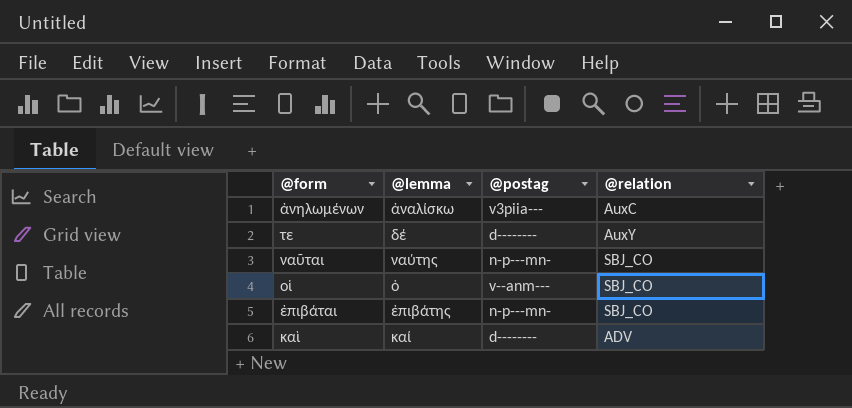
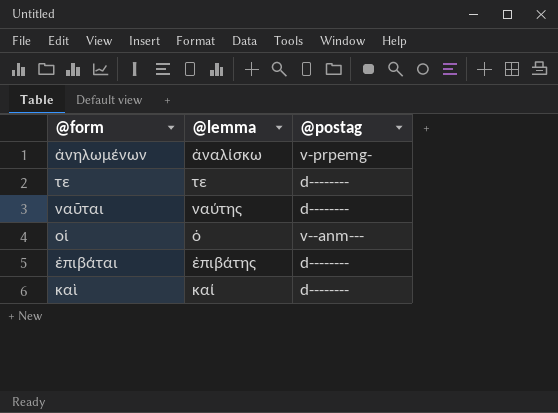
column @relation | position: 4 -> none
ἀνηλωμένων | @postag: v3piia--- -> v-prpemg-
τε | @lemma: δέ -> τε
ναῦται | @postag: n-p---mn- -> d--------
ἐπιβάται | @postag: n-p---mn- -> d--------

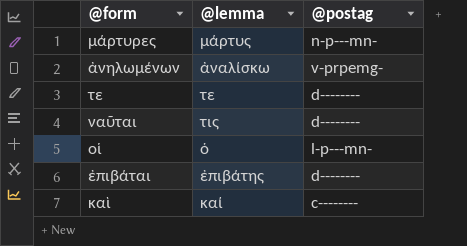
row μάρτυρες: none -> μάρτυς | n-p---mn-
ναῦται | @lemma: ναύτης -> τις
οἱ | @postag: v--anm--- -> l-p---mn-
καὶ | @postag: d-------- -> c--------

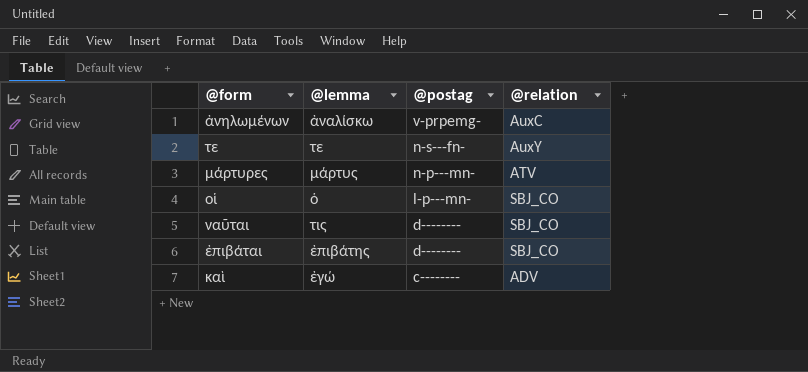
row order: none -> @postag descending
column @relation | position: none -> 4
τε | @postag: d-------- -> n-s---fn-
καὶ | @lemma: καί -> ἐγώ

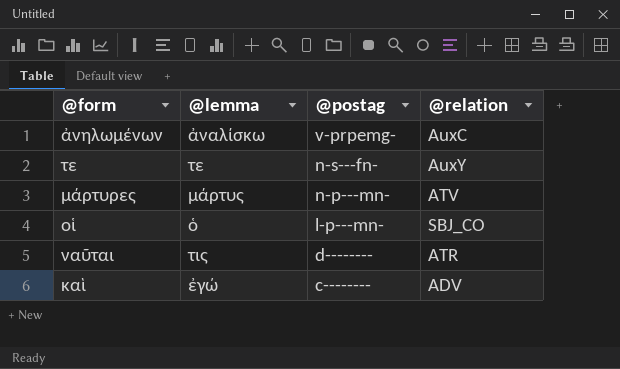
row ἐπιβάται: ἐπιβάτης | d-------- | SBJ_CO -> none
ναῦται | @relation: SBJ_CO -> ATR

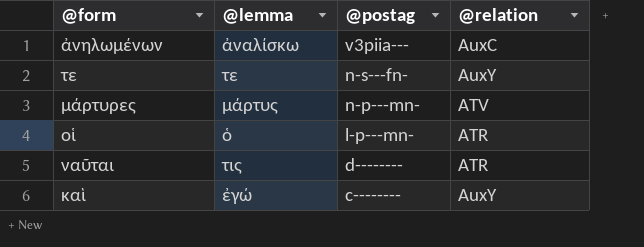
ἀνηλωμένων | @postag: v-prpemg- -> v3piia---
οἱ | @relation: SBJ_CO -> ATR
καὶ | @relation: ADV -> AuxY

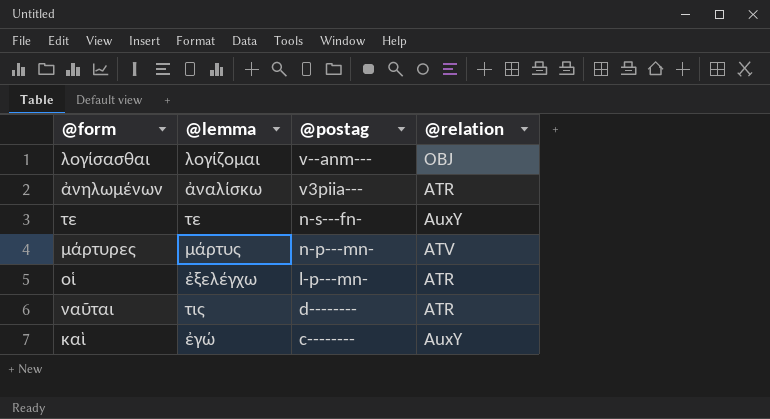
row λογίσασθαι: none -> λογίζομαι | v--anm--- | OBJ
ἀνηλωμένων | @relation: AuxC -> ATR
οἱ | @lemma: ὁ -> ἐξελέγχω

